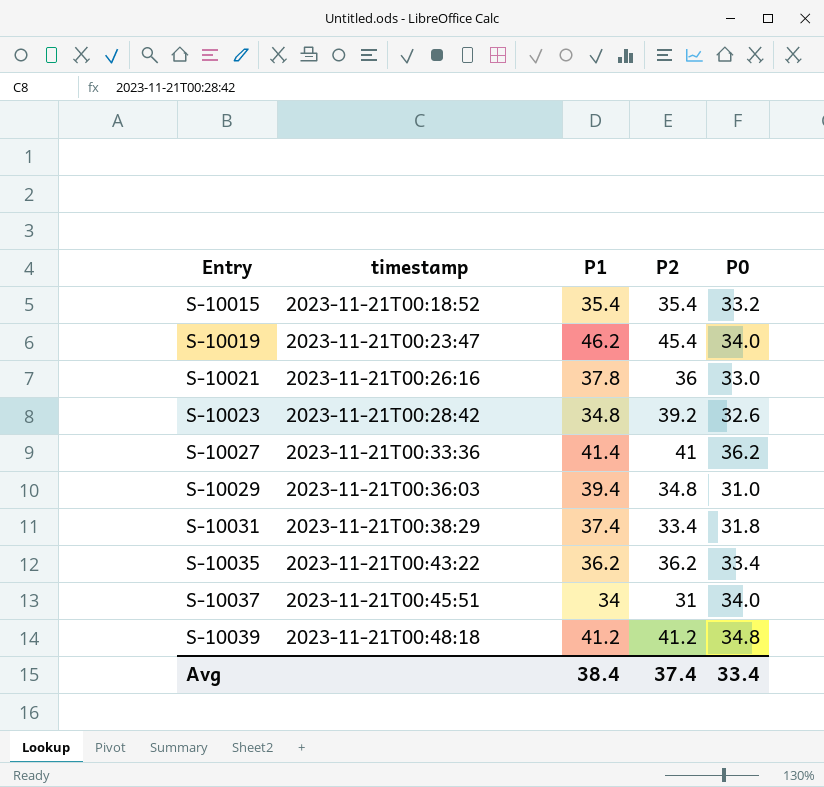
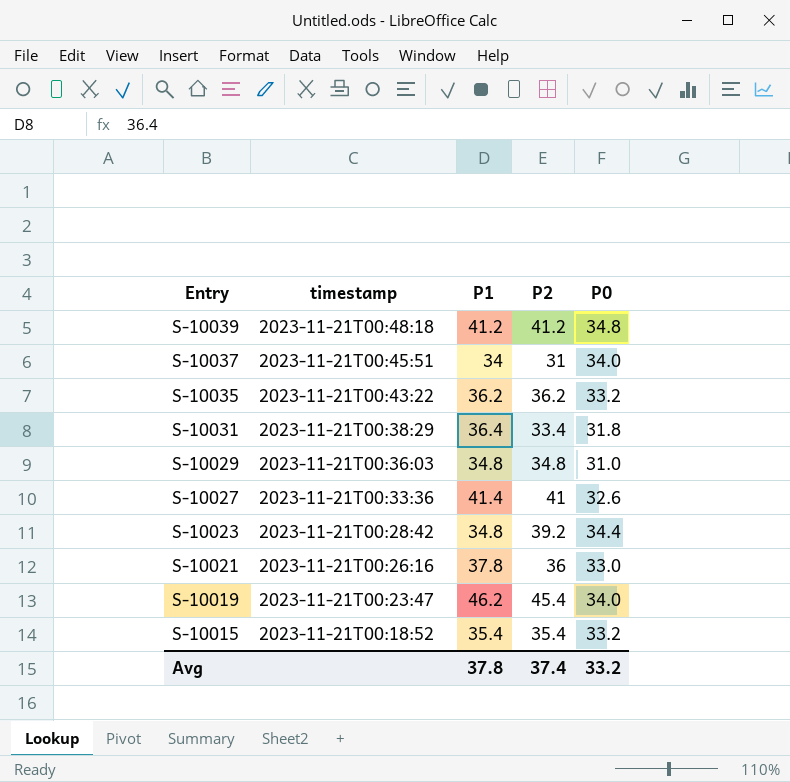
row order: Entry ascending -> Entry descending
S-10035 | P0: 33.4 -> 33.2
S-10031 | P1: 37.4 -> 36.4
S-10029 | P1: 39.4 -> 34.8
S-10027 | P0: 36.2 -> 32.6
S-10023 | P0: 32.6 -> 34.4
Avg | P1: 38.4 -> 37.8
Avg | P0: 33.4 -> 33.2

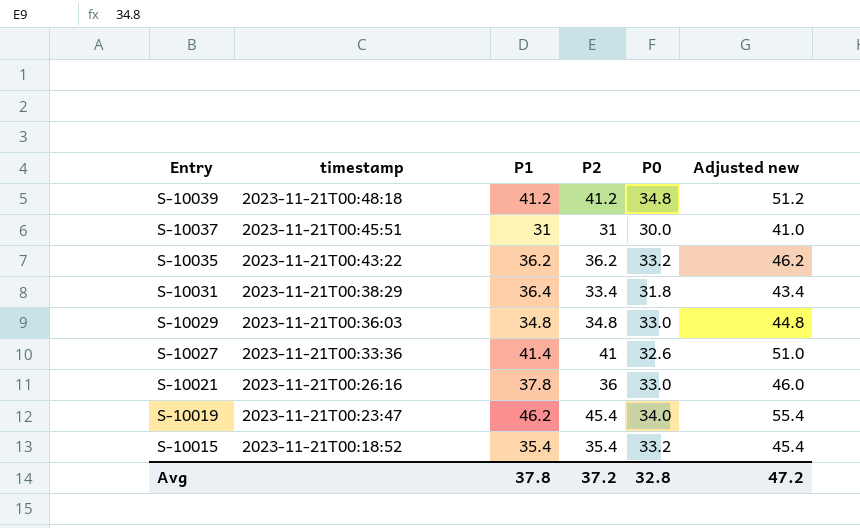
column Adjusted new | formula: none -> [P2] + 10
row S-10023: 2023-11-21T00:28:42 | 34.8 | 39.2 | 34.4 -> none
S-10037 | P1: 34 -> 31
S-10037 | P0: 34.0 -> 30.0
S-10029 | P0: 31.0 -> 33.0
Avg | P2: 37.4 -> 37.2
Avg | P0: 33.2 -> 32.8

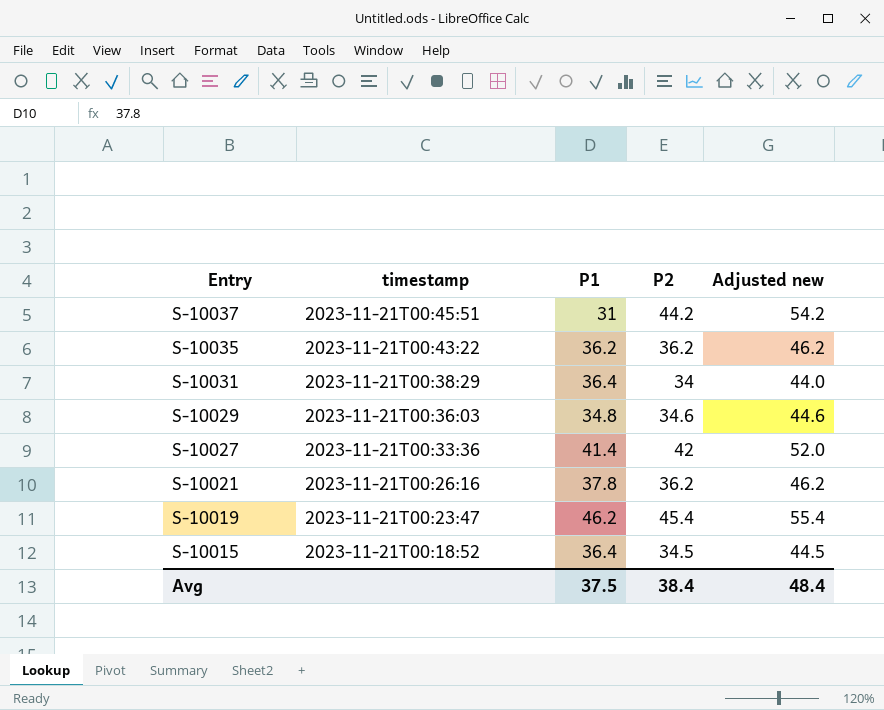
column P0 | position: 5 -> none
row S-10039: 2023-11-21T00:48:18 | 41.2 | 41.2 | 34.8 | 51.2 -> none
S-10037 | P2: 31 -> 44.2
S-10037 | Adjusted new: 41.0 -> 54.2
S-10031 | P2: 33.4 -> 34
S-10031 | Adjusted new: 43.4 -> 44.0
S-10029 | P2: 34.8 -> 34.6
S-10029 | Adjusted new: 44.8 -> 44.6
S-10027 | P2: 41 -> 42
S-10027 | Adjusted new: 51.0 -> 52.0
S-10021 | P2: 36 -> 36.2
S-10021 | Adjusted new: 46.0 -> 46.2
S-10015 | P1: 35.4 -> 36.4
S-10015 | P2: 35.4 -> 34.5
S-10015 | Adjusted new: 45.4 -> 44.5
Avg | P1: 37.8 -> 37.5
Avg | P2: 37.2 -> 38.4
Avg | Adjusted new: 47.2 -> 48.4

